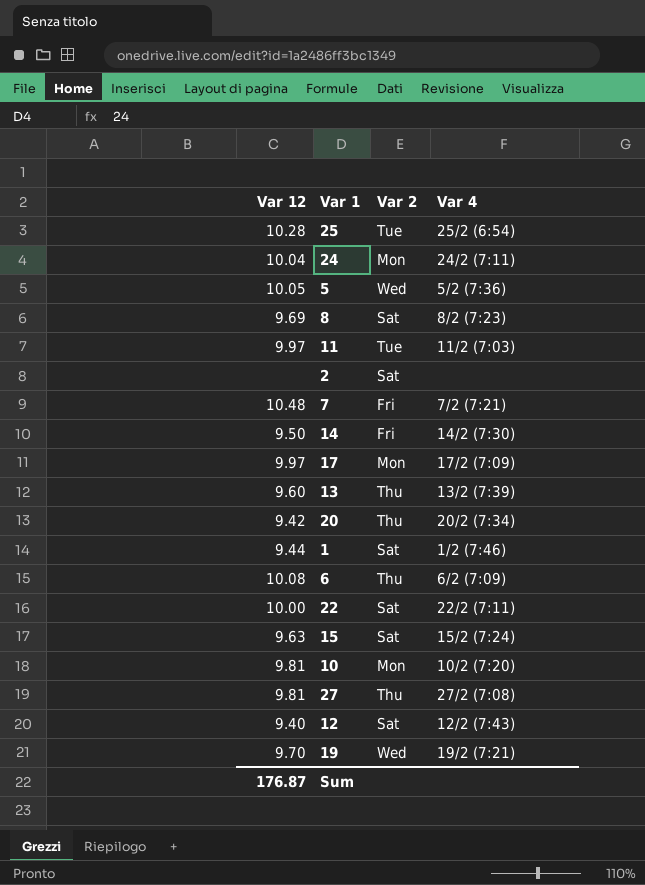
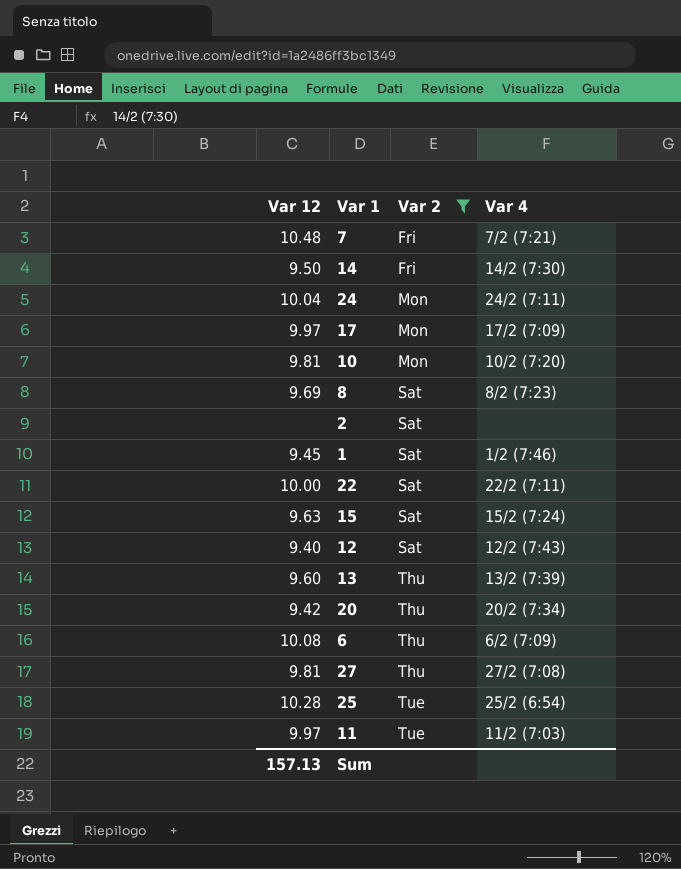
filter: none -> Var 2 != Wed
row order: none -> Var 2 ascending
1 | Var 12: 9.44 -> 9.45
Sum | Var 12: 176.87 -> 157.13

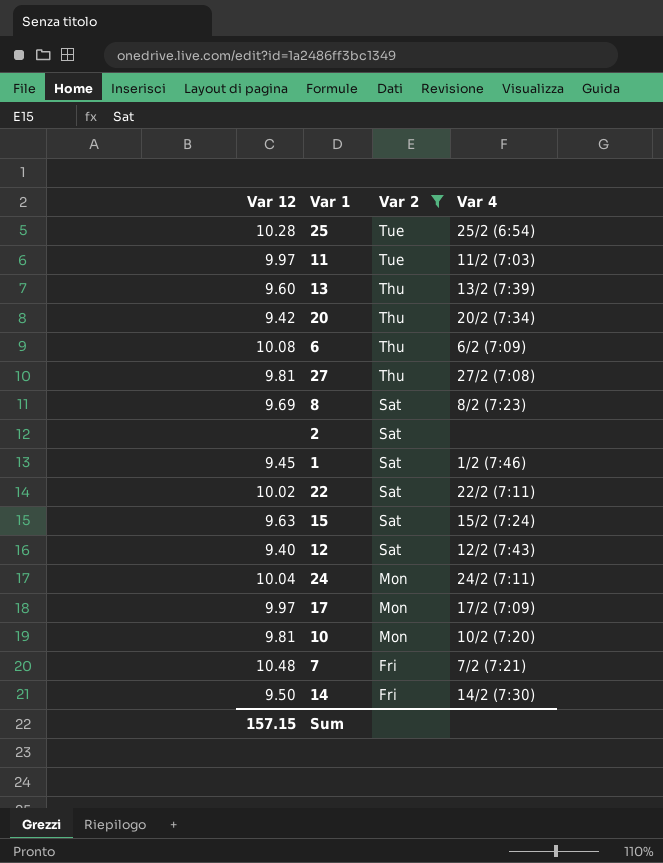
row order: Var 2 ascending -> Var 2 descending
22 | Var 12: 10.00 -> 10.02
Sum | Var 12: 157.13 -> 157.15

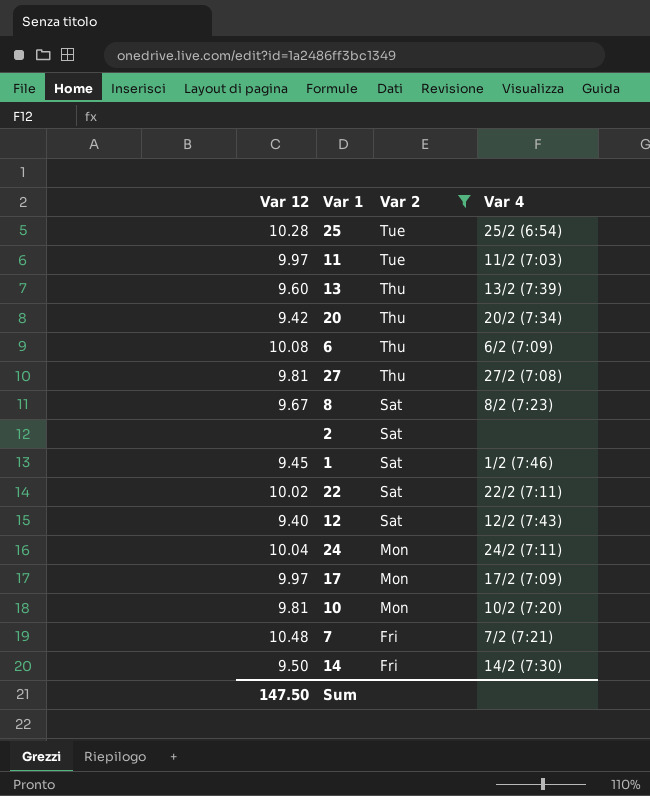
row 15: 9.63 | Sat | 15/2 (7:24) -> none
8 | Var 12: 9.69 -> 9.67
Sum | Var 12: 157.15 -> 147.50

